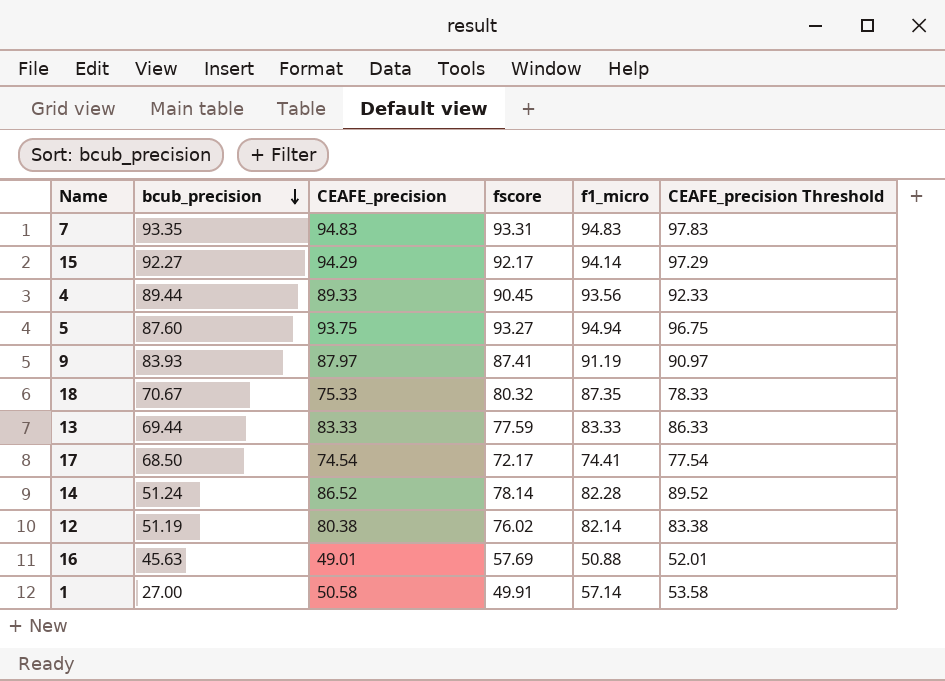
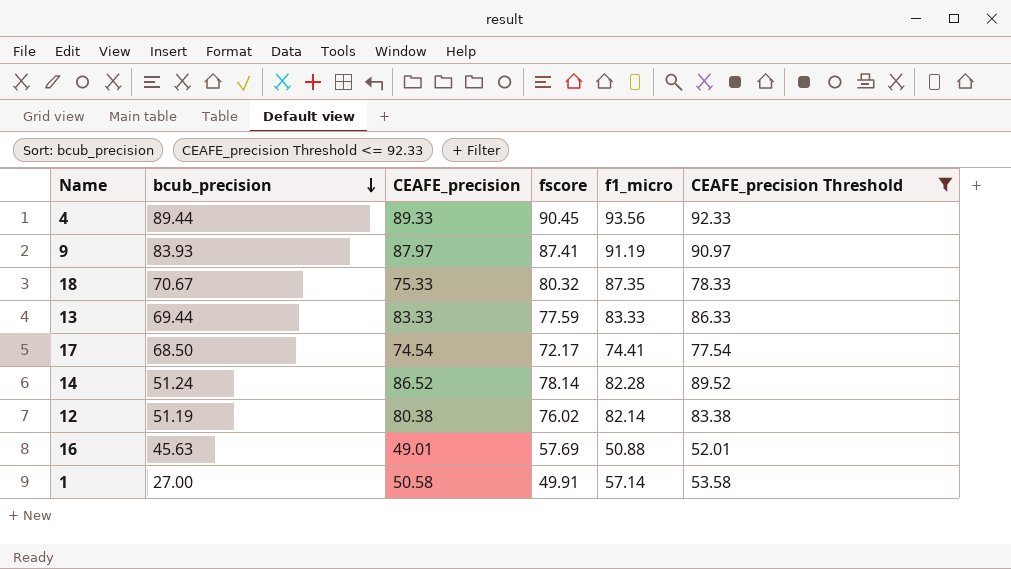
filter: none -> CEAFE_precision Threshold <= 92.33

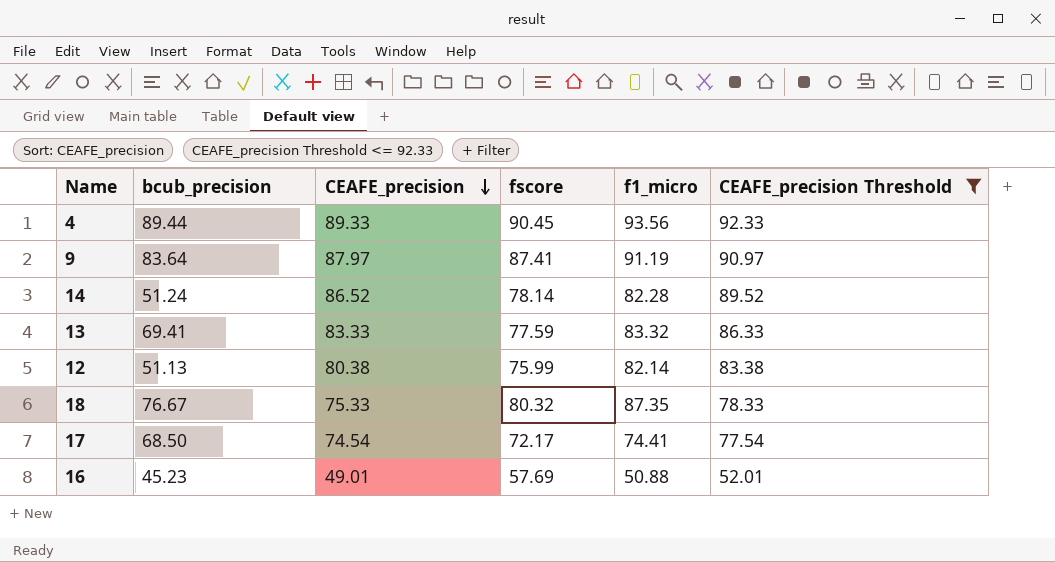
row order: bcub_precision descending -> CEAFE_precision descending
row 1: 27.00 | 50.58 | 49.91 | 57.14 | 53.58 -> none
9 | bcub_precision: 83.93 -> 83.64
13 | bcub_precision: 69.44 -> 69.41
13 | f1_micro: 83.33 -> 83.32
12 | bcub_precision: 51.19 -> 51.13
12 | fscore: 76.02 -> 75.99
18 | bcub_precision: 70.67 -> 76.67
16 | bcub_precision: 45.63 -> 45.23

